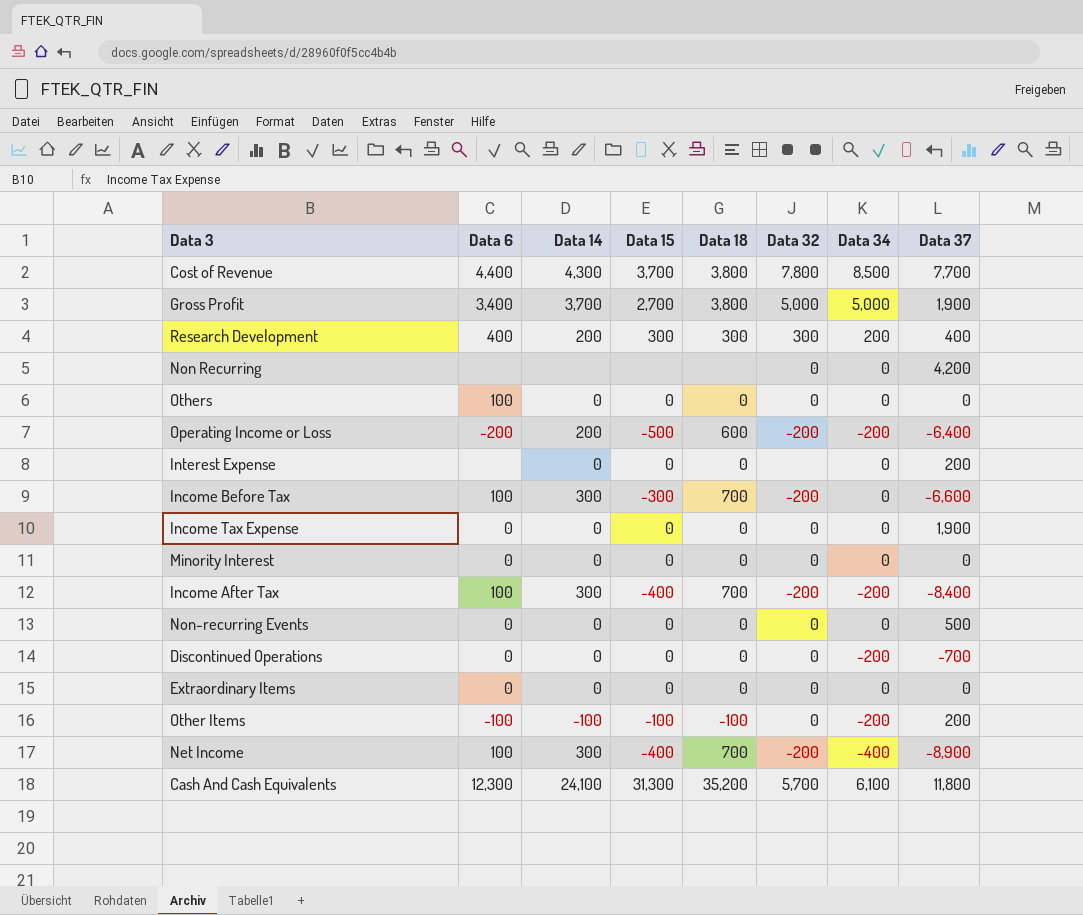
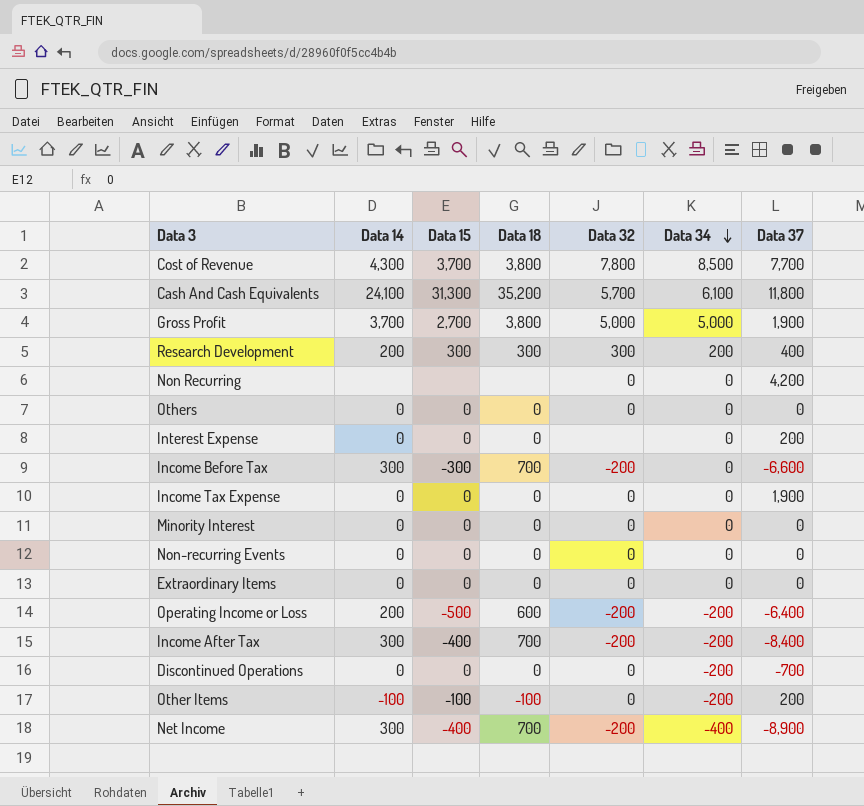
row order: none -> Data 34 descending
column Data 6 | position: 2 -> none
Non-recurring Events | Data 37: 500 -> 0

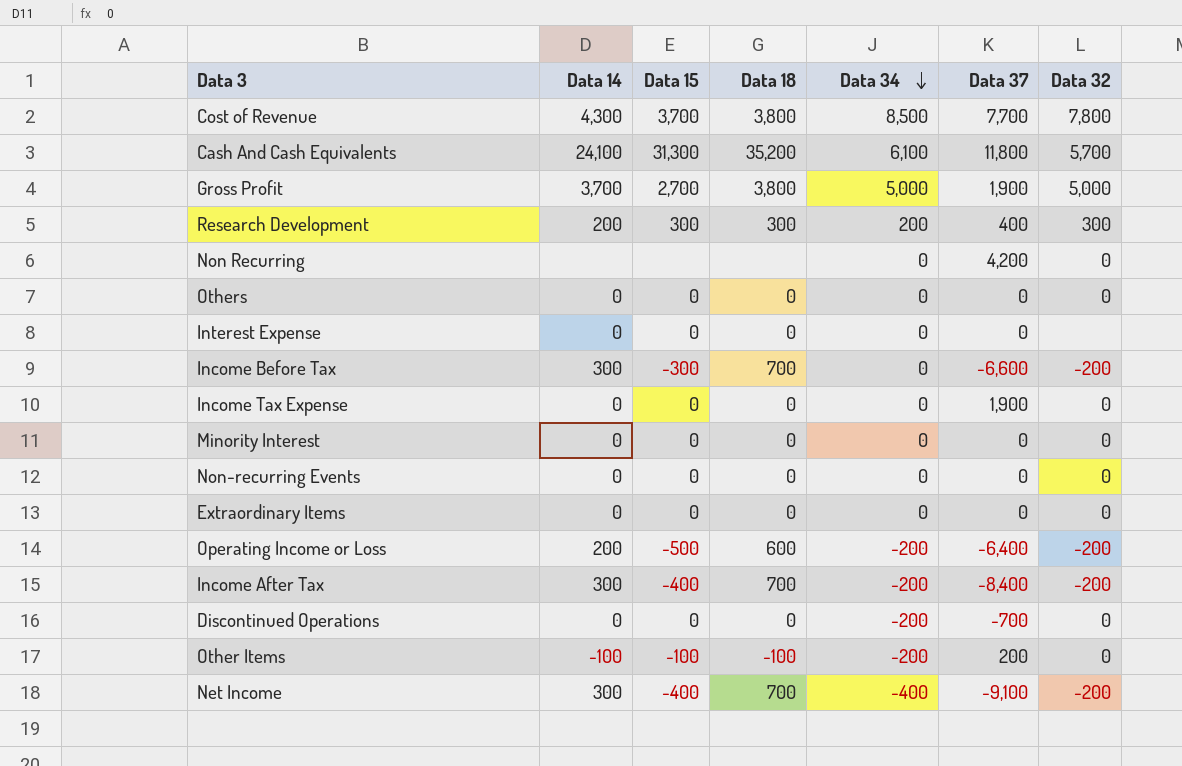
column Data 32 | position: 5 -> 7
Interest Expense | Data 37: 200 -> 0
Net Income | Data 37: -8,900 -> -9,100

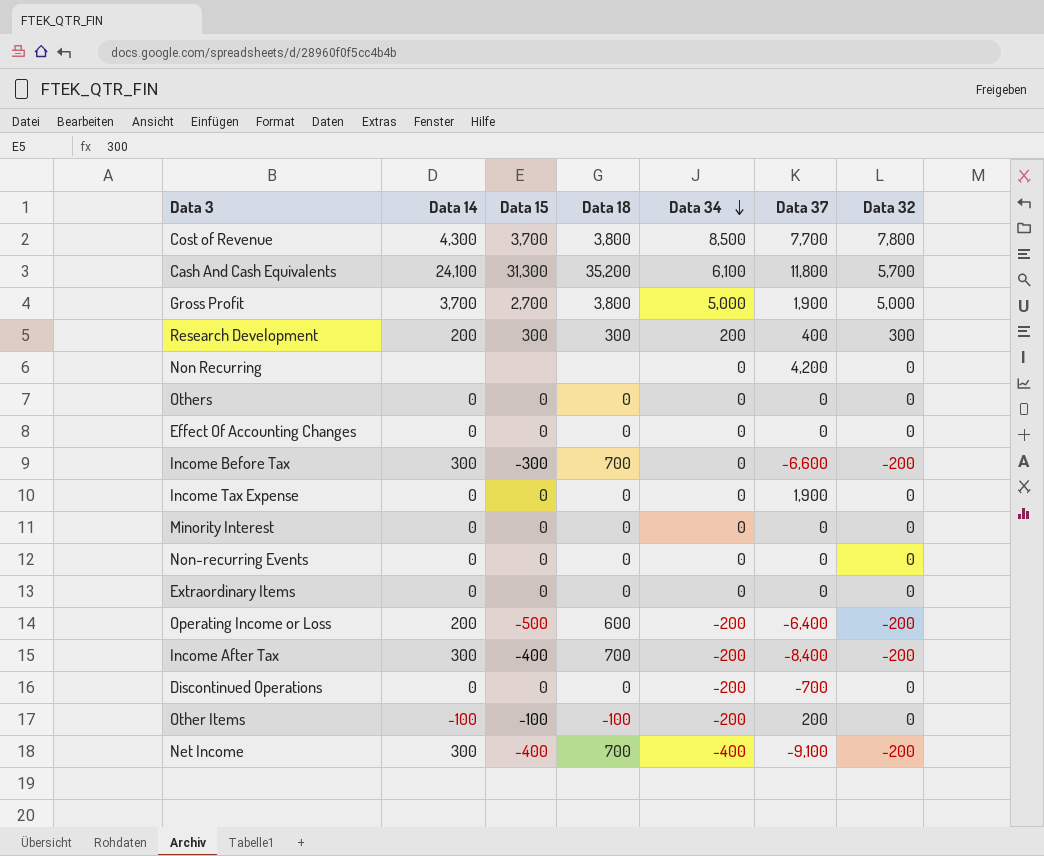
row Interest Expense: 0 | 0 | 0 | 0 | 0 | none -> none
row Effect Of Accounting Changes: none -> 0 | 0 | 0 | 0 | 0 | 0

